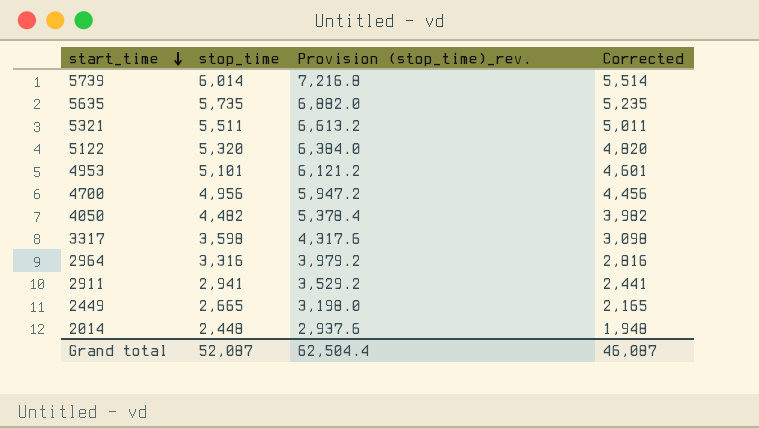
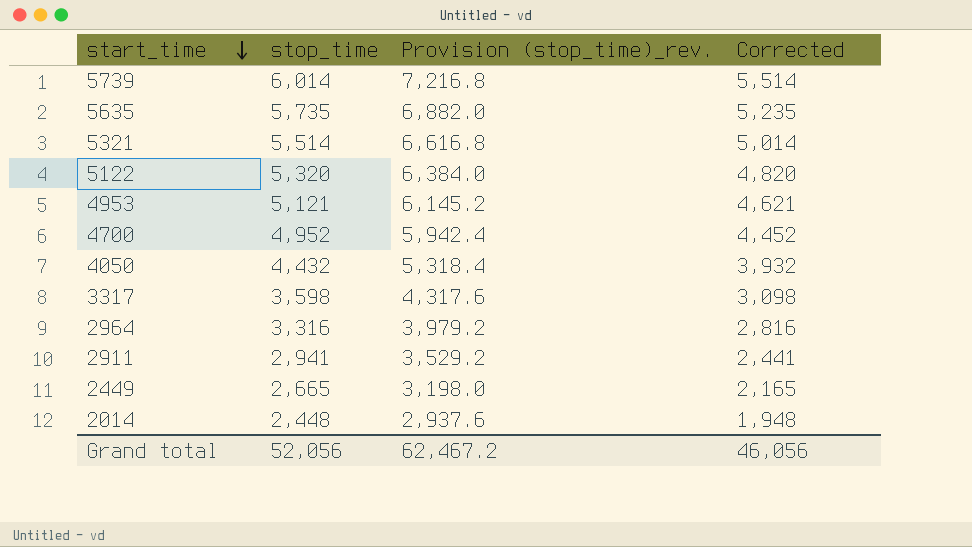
5321 | stop_time: 5,511 -> 5,514
5321 | Provision (stop_time)_rev.: 6,613.2 -> 6,616.8
5321 | Corrected: 5,011 -> 5,014
4953 | stop_time: 5,101 -> 5,121
4953 | Provision (stop_time)_rev.: 6,121.2 -> 6,145.2
4953 | Corrected: 4,601 -> 4,621
4700 | stop_time: 4,956 -> 4,952
4700 | Provision (stop_time)_rev.: 5,947.2 -> 5,942.4
4700 | Corrected: 4,456 -> 4,452
4050 | stop_time: 4,482 -> 4,432
4050 | Provision (stop_time)_rev.: 5,378.4 -> 5,318.4
4050 | Corrected: 3,982 -> 3,932
Grand total | stop_time: 52,087 -> 52,056
Grand total | Provision (stop_time)_rev.: 62,504.4 -> 62,467.2
Grand total | Corrected: 46,087 -> 46,056

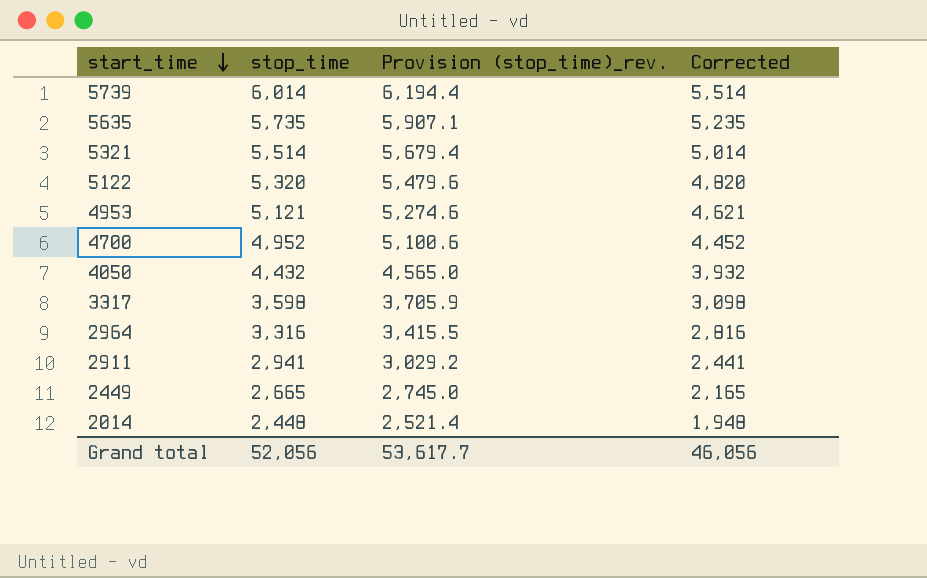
column Provision (stop_time)_rev. | formula: [stop_time] * 1.2 -> [stop_time] * 1.03
Grand total | Provision (stop_time)_rev.: 62,467.2 -> 53,617.7

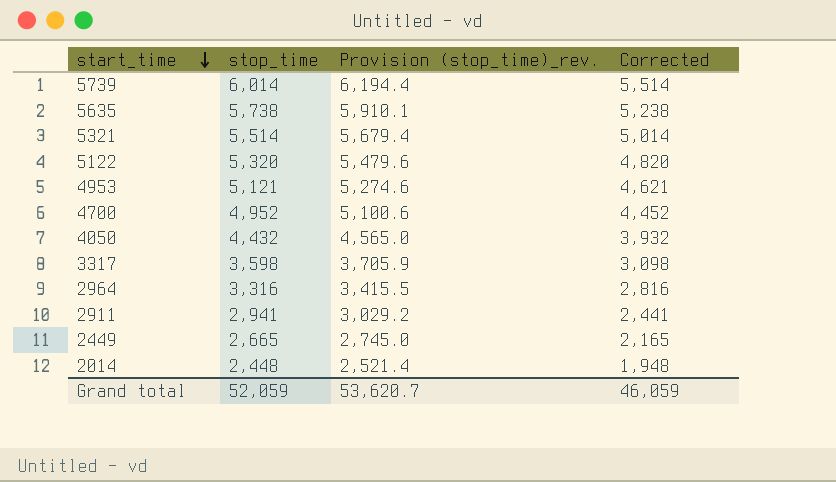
5635 | stop_time: 5,735 -> 5,738
5635 | Provision (stop_time)_rev.: 5,907.1 -> 5,910.1
5635 | Corrected: 5,235 -> 5,238
Grand total | stop_time: 52,056 -> 52,059
Grand total | Provision (stop_time)_rev.: 53,617.7 -> 53,620.7
Grand total | Corrected: 46,056 -> 46,059

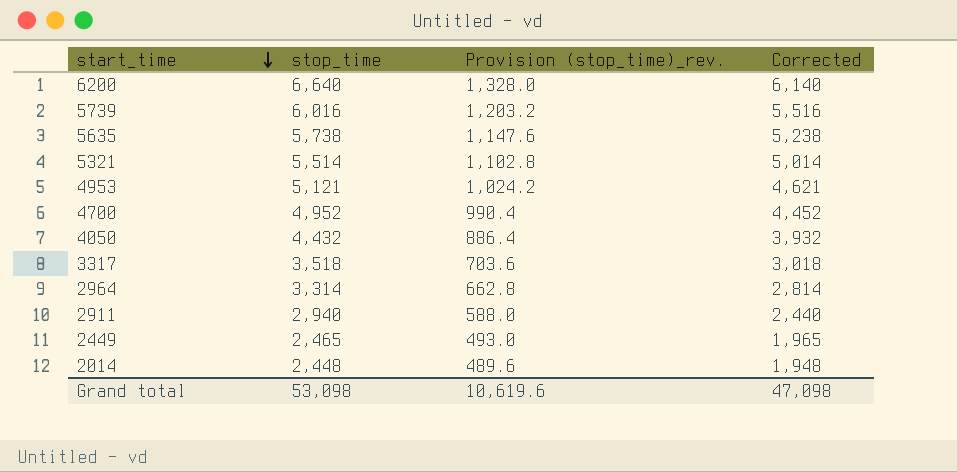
column Provision (stop_time)_rev. | formula: [stop_time] * 1.03 -> [stop_time] * 0.2
row 5122: 5,320 | 5,479.6 | 4,820 -> none
row 6200: none -> 6,640 | 1,328.0 | 6,140
5739 | stop_time: 6,014 -> 6,016
5739 | Corrected: 5,514 -> 5,516
3317 | stop_time: 3,598 -> 3,518
3317 | Corrected: 3,098 -> 3,018
2964 | stop_time: 3,316 -> 3,314
2964 | Corrected: 2,816 -> 2,814
2911 | stop_time: 2,941 -> 2,940
2911 | Corrected: 2,441 -> 2,440
2449 | stop_time: 2,665 -> 2,465
2449 | Corrected: 2,165 -> 1,965
Grand total | stop_time: 52,059 -> 53,098
Grand total | Provision (stop_time)_rev.: 53,620.7 -> 10,619.6
Grand total | Corrected: 46,059 -> 47,098

